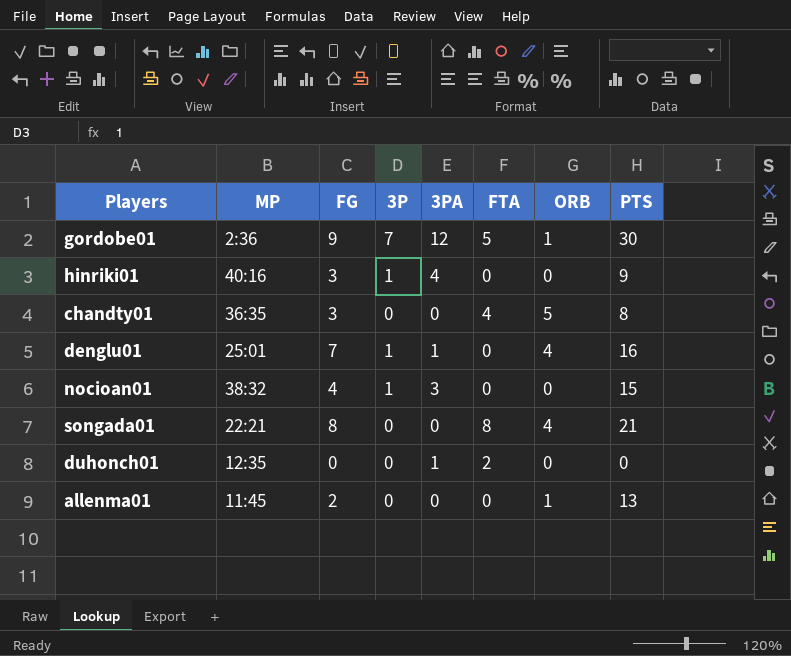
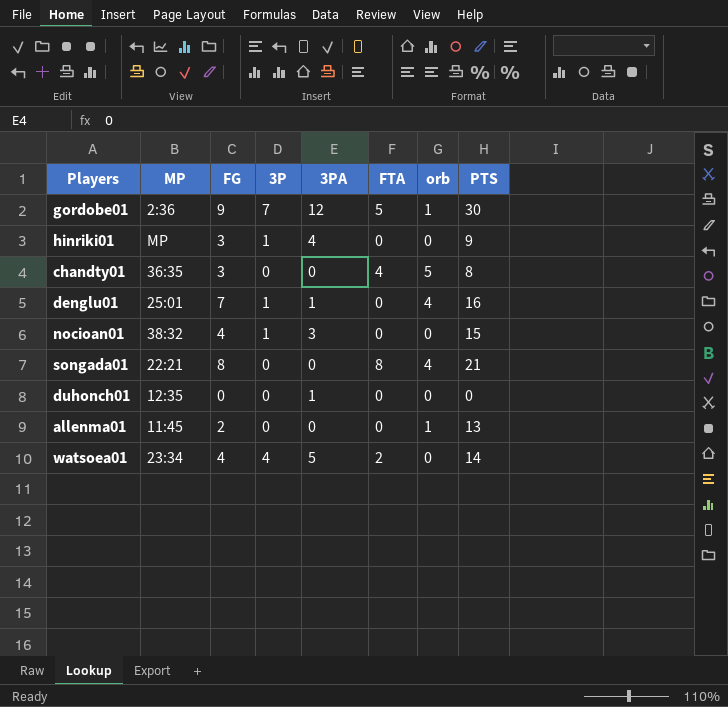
column name: ORB -> orb
hinriki01 | MP: 40:16 -> MP
duhonch01 | FTA: 2 -> 0
row watsoea01: none -> 23:34 | 4 | 4 | 5 | 2 | 0 | 14

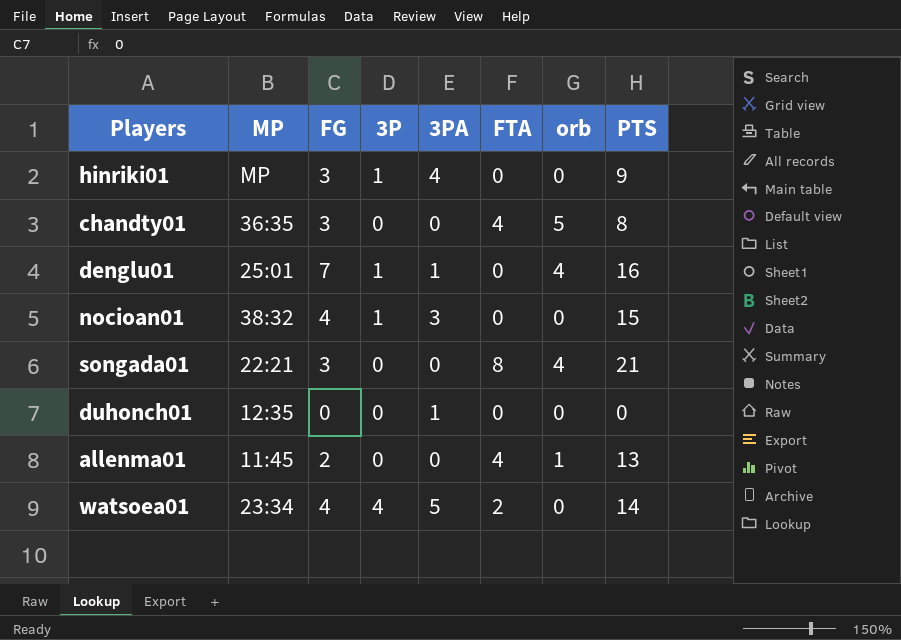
row gordobe01: 2:36 | 9 | 7 | 12 | 5 | 1 | 30 -> none
songada01 | FG: 8 -> 3
allenma01 | FTA: 0 -> 4

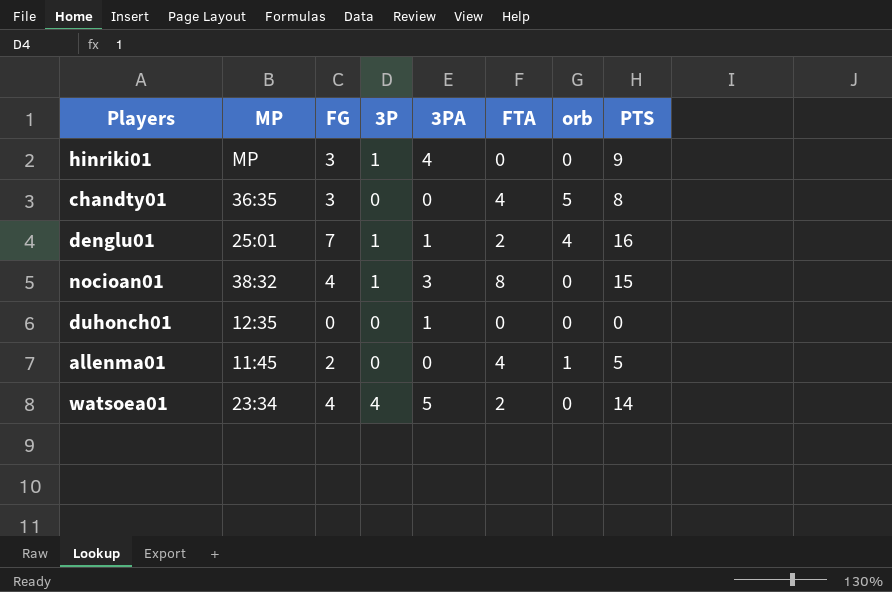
row songada01: 22:21 | 3 | 0 | 0 | 8 | 4 | 21 -> none
denglu01 | FTA: 0 -> 2
nocioan01 | FTA: 0 -> 8
allenma01 | PTS: 13 -> 5

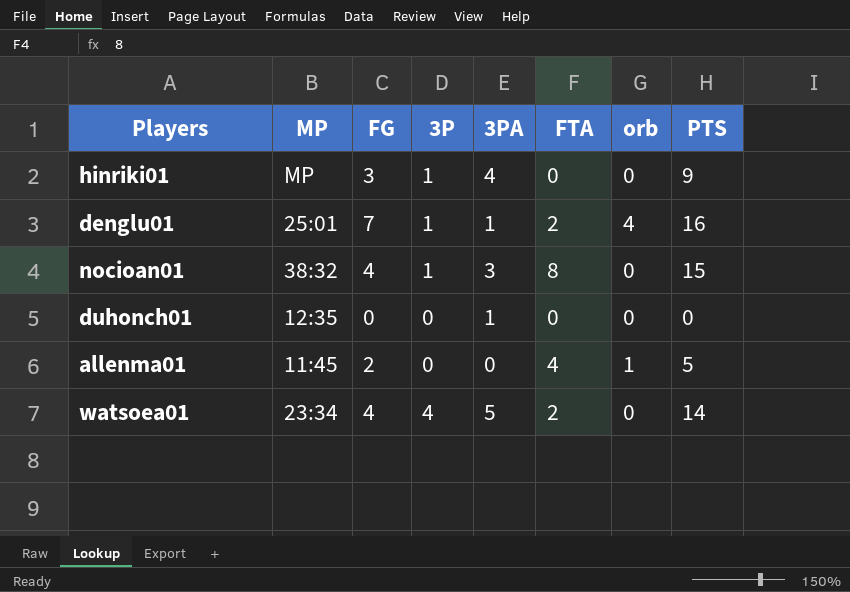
row chandty01: 36:35 | 3 | 0 | 0 | 4 | 5 | 8 -> none

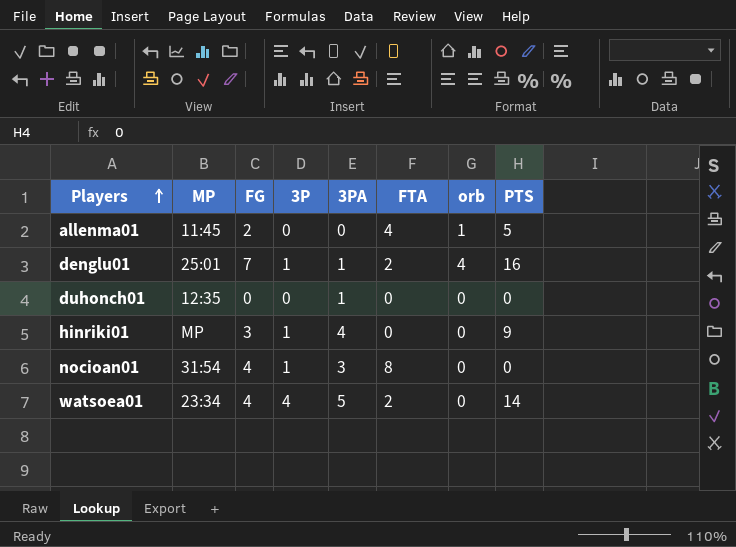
row order: none -> Players ascending
nocioan01 | MP: 38:32 -> 31:54
nocioan01 | PTS: 15 -> 0

